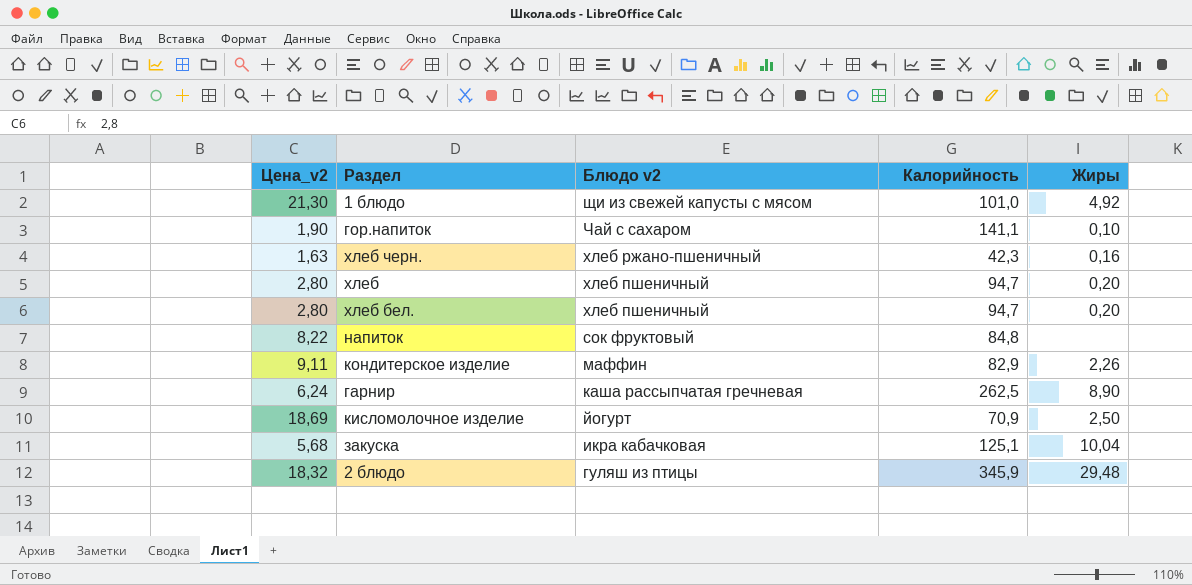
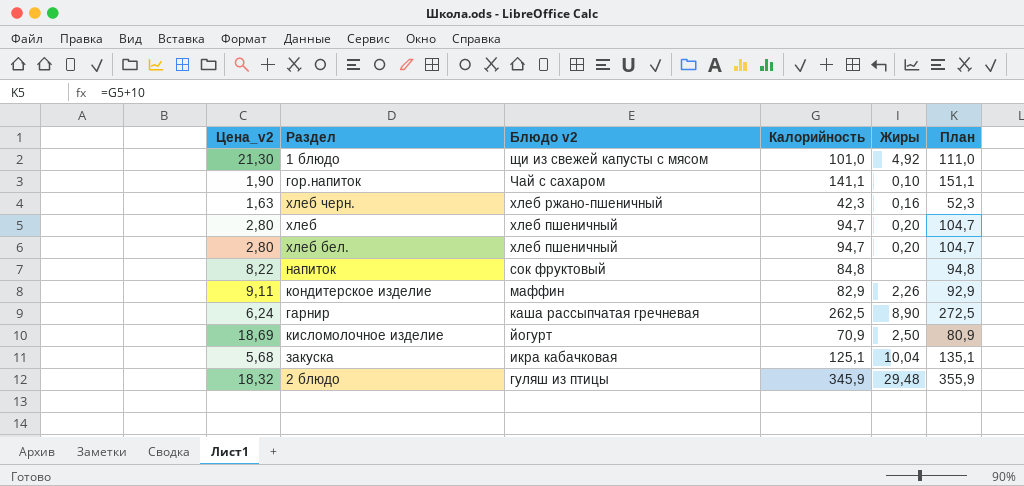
column План | formula: none -> [Калорийность] + 10

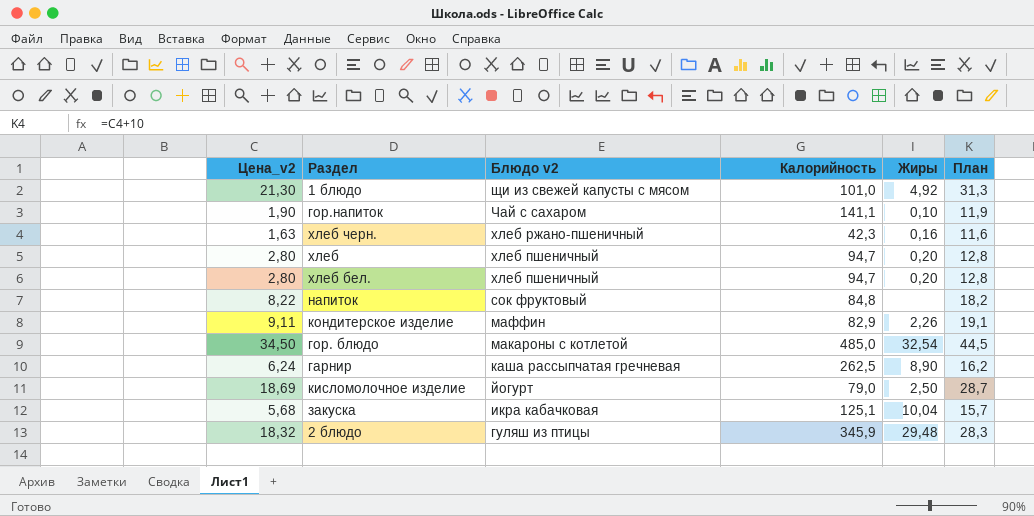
column План | formula: [Калорийность] + 10 -> [Цена_v2] + 10
row гор. блюдо: none -> 34,50 | макароны с котлетой | 485,0 | 32,54 | 44,5
кисломолочное изделие | Калорийность: 70,9 -> 79,0

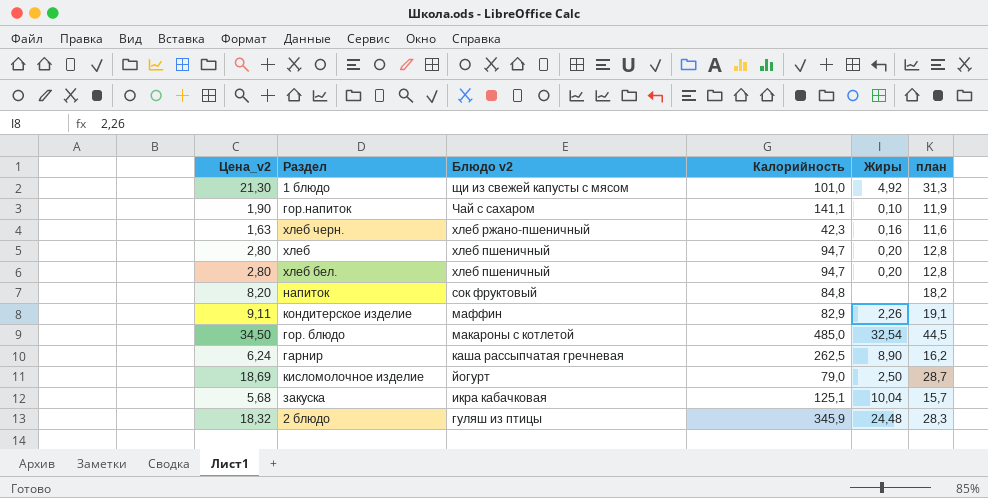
column name: План -> план
напиток | Цена_v2: 8,22 -> 8,20
2 блюдо | Жиры: 29,48 -> 24,48

